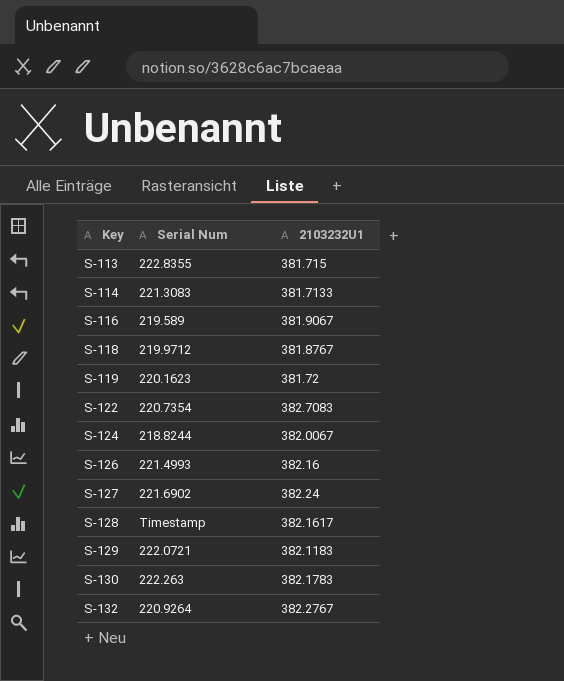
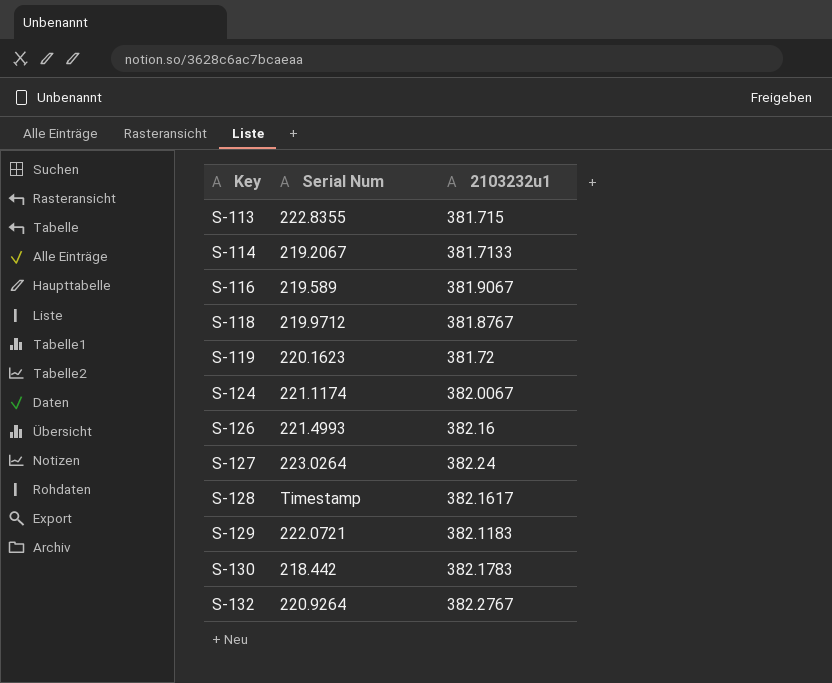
column name: 2103232U1 -> 2103232u1
row S-122: 220.7354 | 382.7083 -> none
S-114 | Serial Num: 221.3083 -> 219.2067
S-124 | Serial Num: 218.8244 -> 221.1174
S-127 | Serial Num: 221.6902 -> 223.0264
S-130 | Serial Num: 222.263 -> 218.442

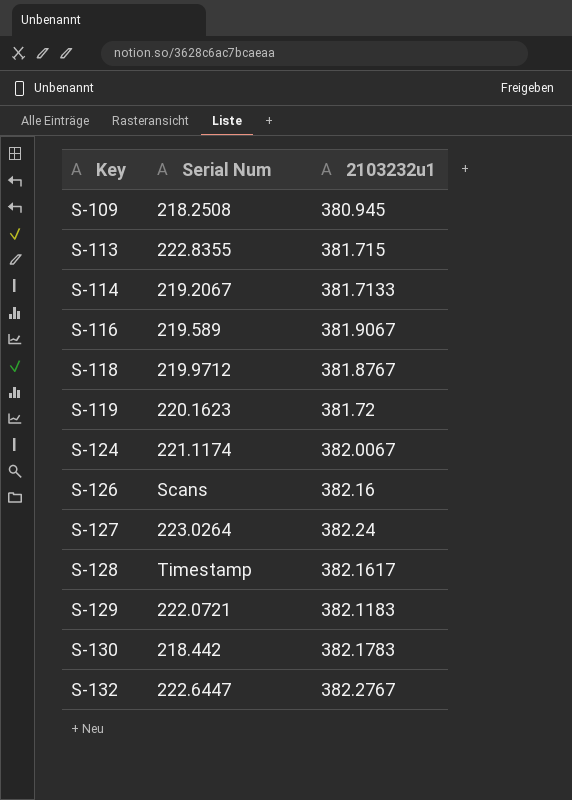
row S-109: none -> 218.2508 | 380.945
S-126 | Serial Num: 221.4993 -> Scans
S-132 | Serial Num: 220.9264 -> 222.6447

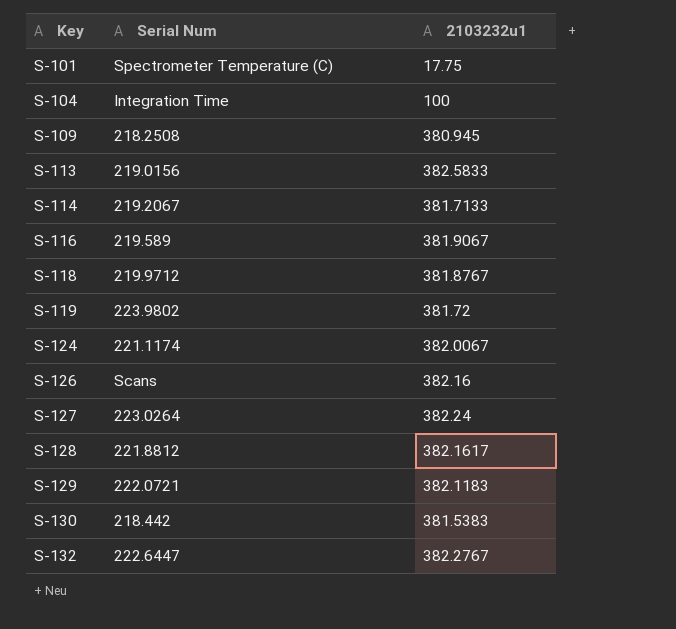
row S-101: none -> Spectrometer Temperature (C) | 17.75
row S-104: none -> Integration Time | 100
S-113 | Serial Num: 222.8355 -> 219.0156
S-113 | 2103232u1: 381.715 -> 382.5833
S-119 | Serial Num: 220.1623 -> 223.9802
S-128 | Serial Num: Timestamp -> 221.8812
S-130 | 2103232u1: 382.1783 -> 381.5383

